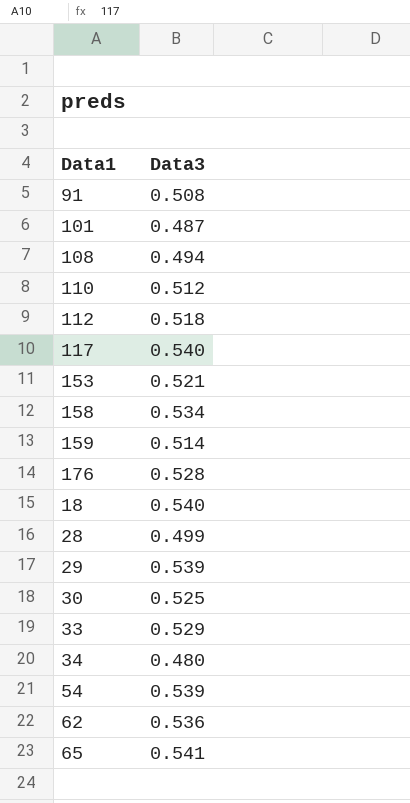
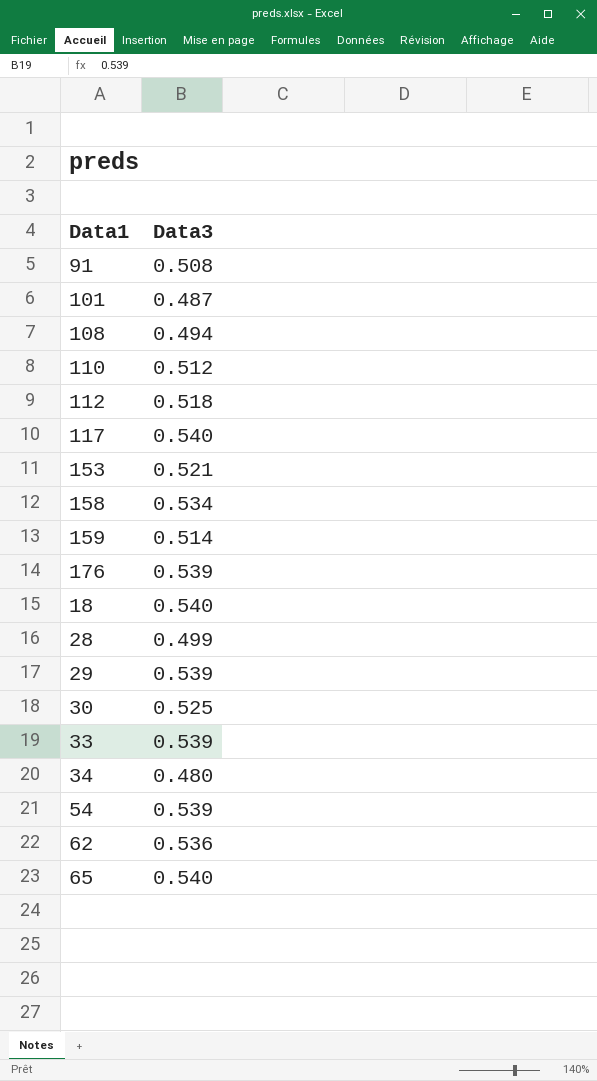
176 | Data3: 0.528 -> 0.539
33 | Data3: 0.529 -> 0.539
65 | Data3: 0.541 -> 0.540

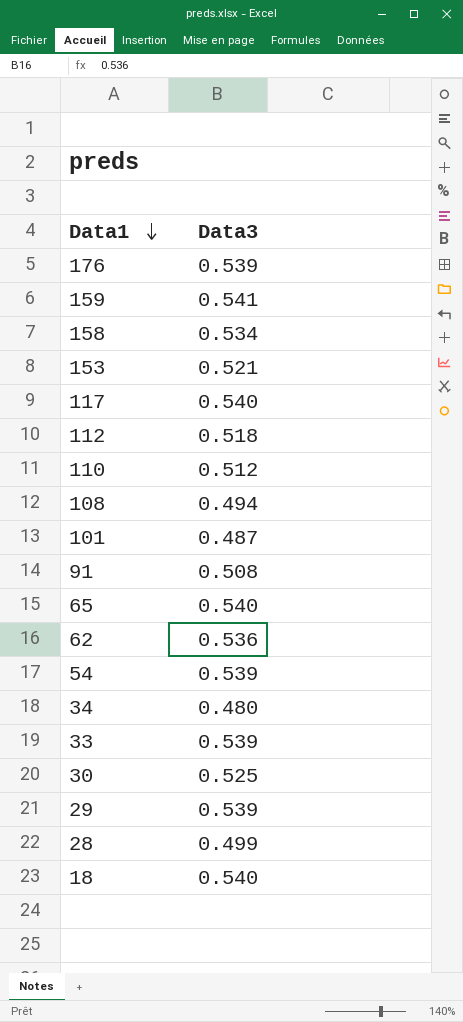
row order: none -> Data1 descending
159 | Data3: 0.514 -> 0.541

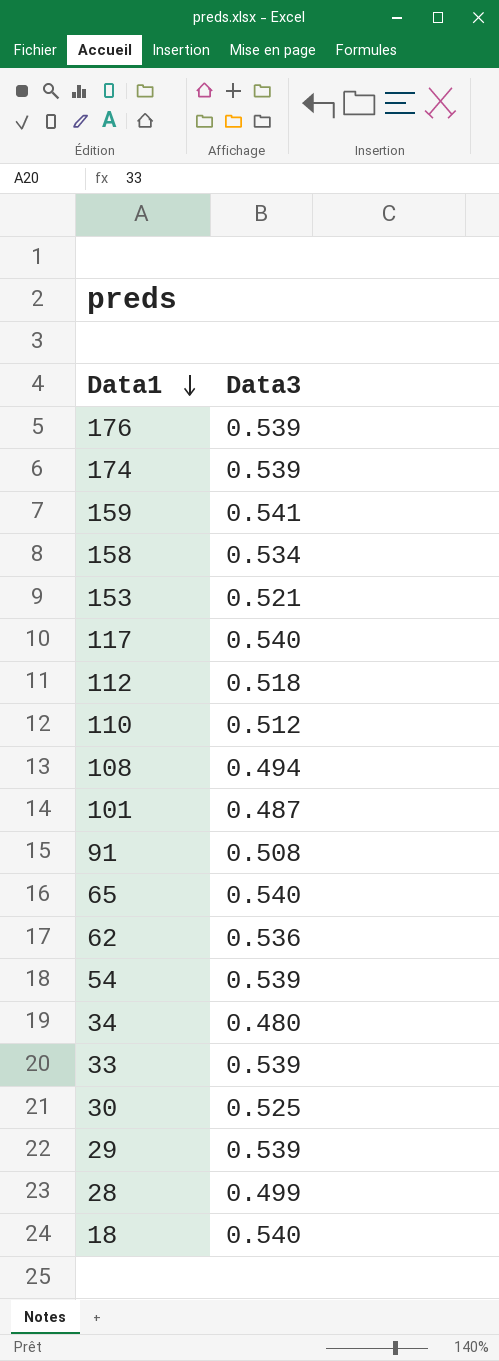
row 174: none -> 0.539

